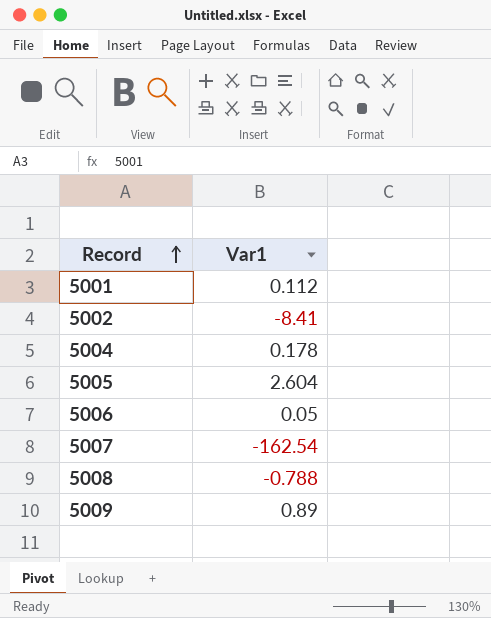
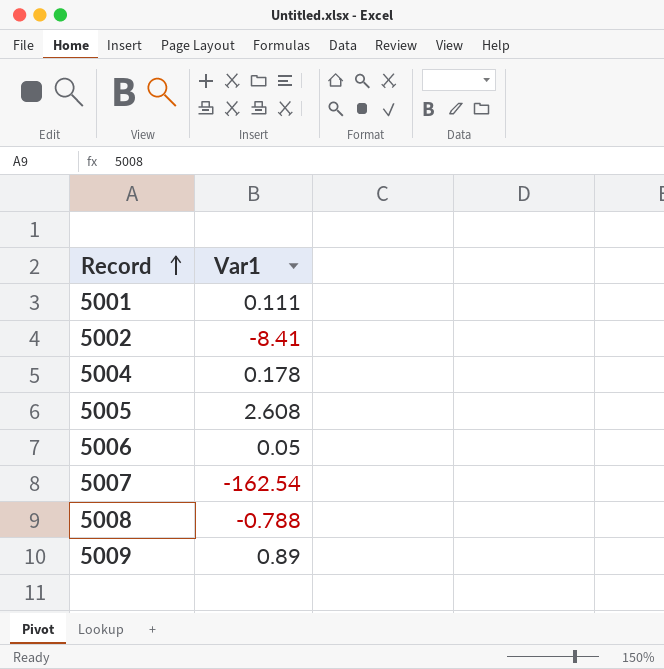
5001 | Var1: 0.112 -> 0.111
5005 | Var1: 2.604 -> 2.608

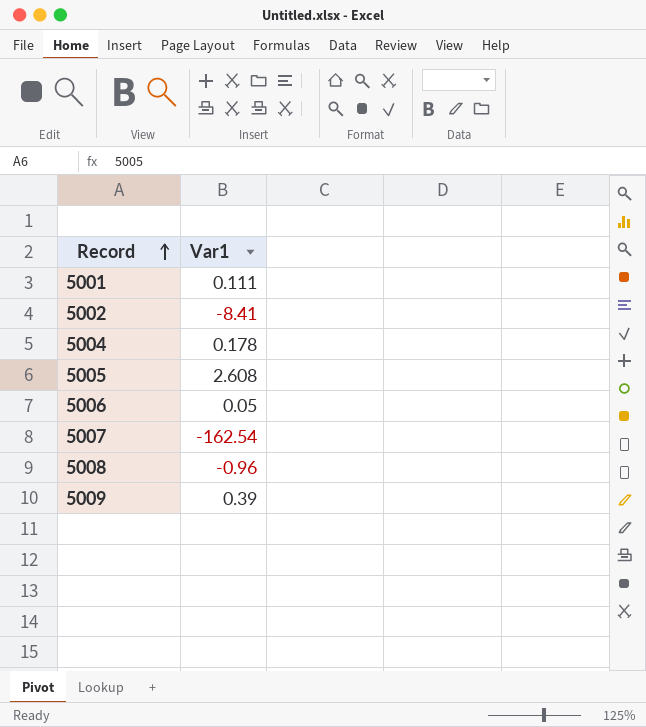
5008 | Var1: -0.788 -> -0.96
5009 | Var1: 0.89 -> 0.39

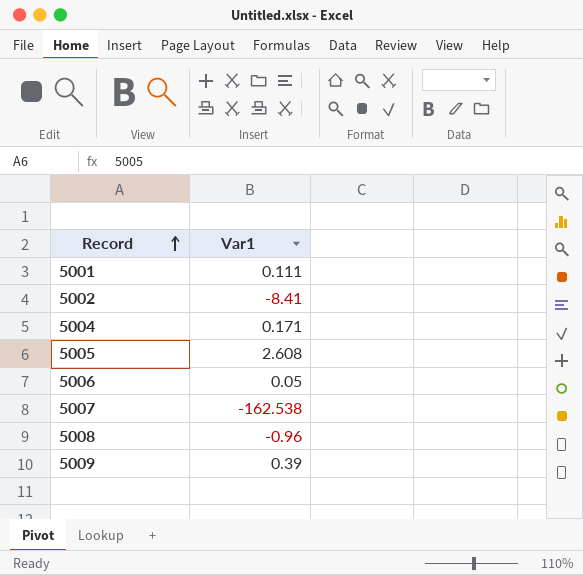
5004 | Var1: 0.178 -> 0.171
5007 | Var1: -162.54 -> -162.538

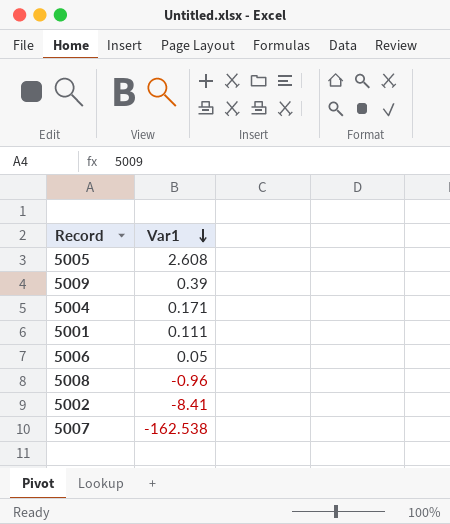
row order: Record ascending -> Var1 descending

